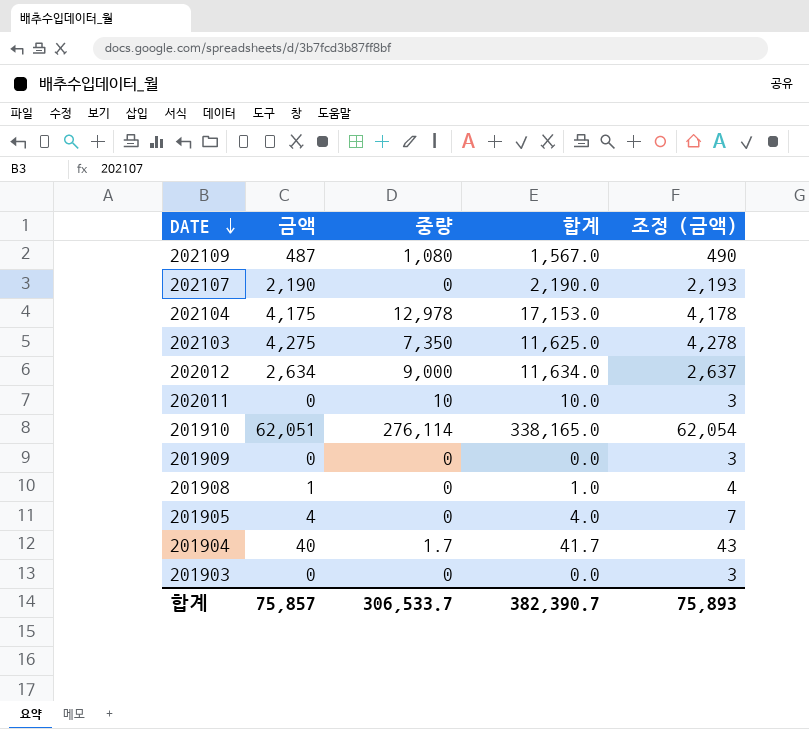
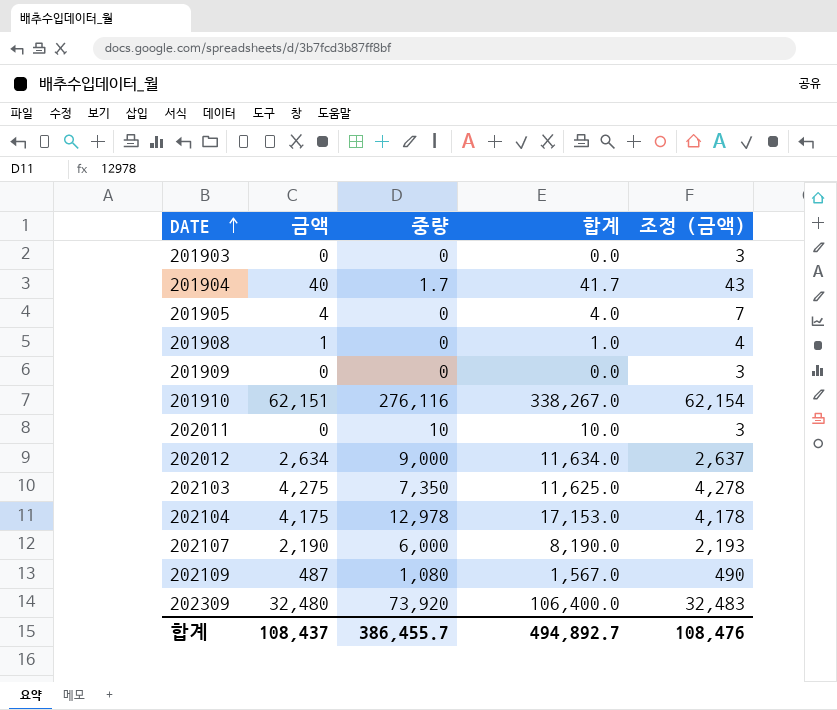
row order: DATE descending -> DATE ascending
201910 | 금액: 62,051 -> 62,151
201910 | 중량: 276,114 -> 276,116
201910 | 합계: 338,165.0 -> 338,267.0
201910 | 조정 (금액): 62,054 -> 62,154
202107 | 중량: 0 -> 6,000
202107 | 합계: 2,190.0 -> 8,190.0
row 202309: none -> 32,480 | 73,920 | 106,400.0 | 32,483
합계 | 금액: 75,857 -> 108,437
합계 | 중량: 306,533.7 -> 386,455.7
합계 | 합계: 382,390.7 -> 494,892.7
합계 | 조정 (금액): 75,893 -> 108,476

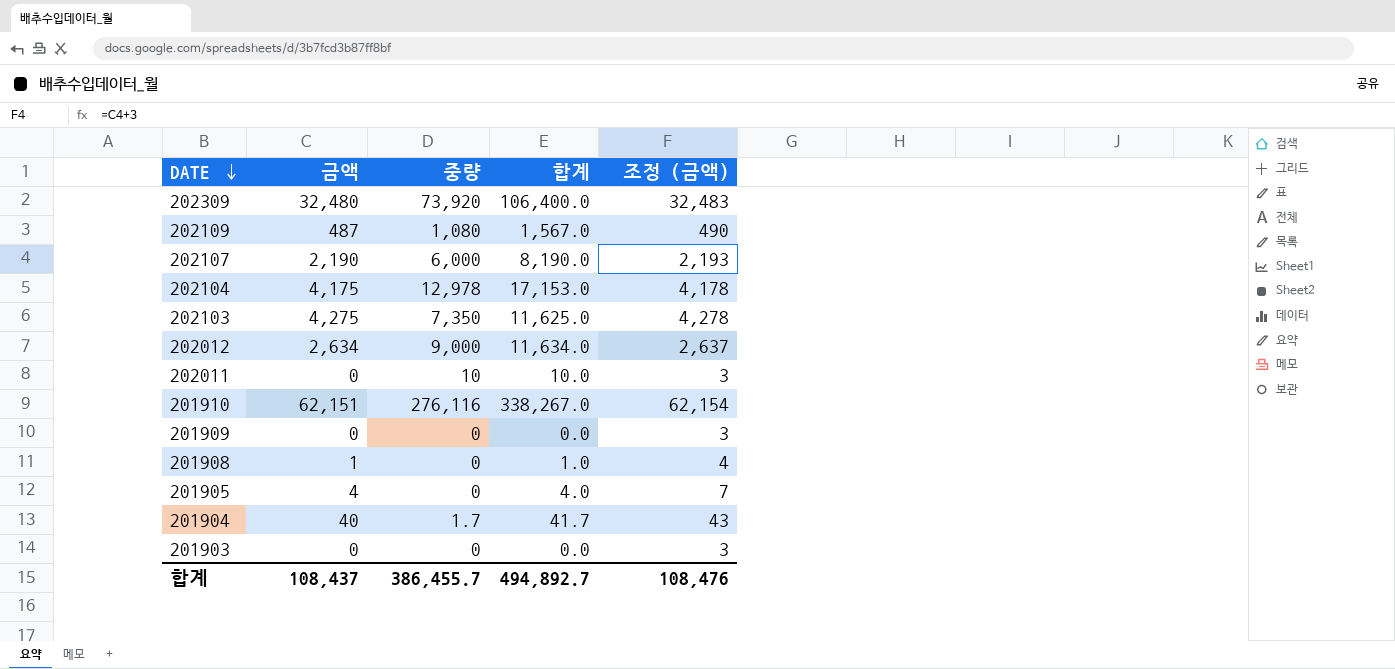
row order: DATE ascending -> DATE descending

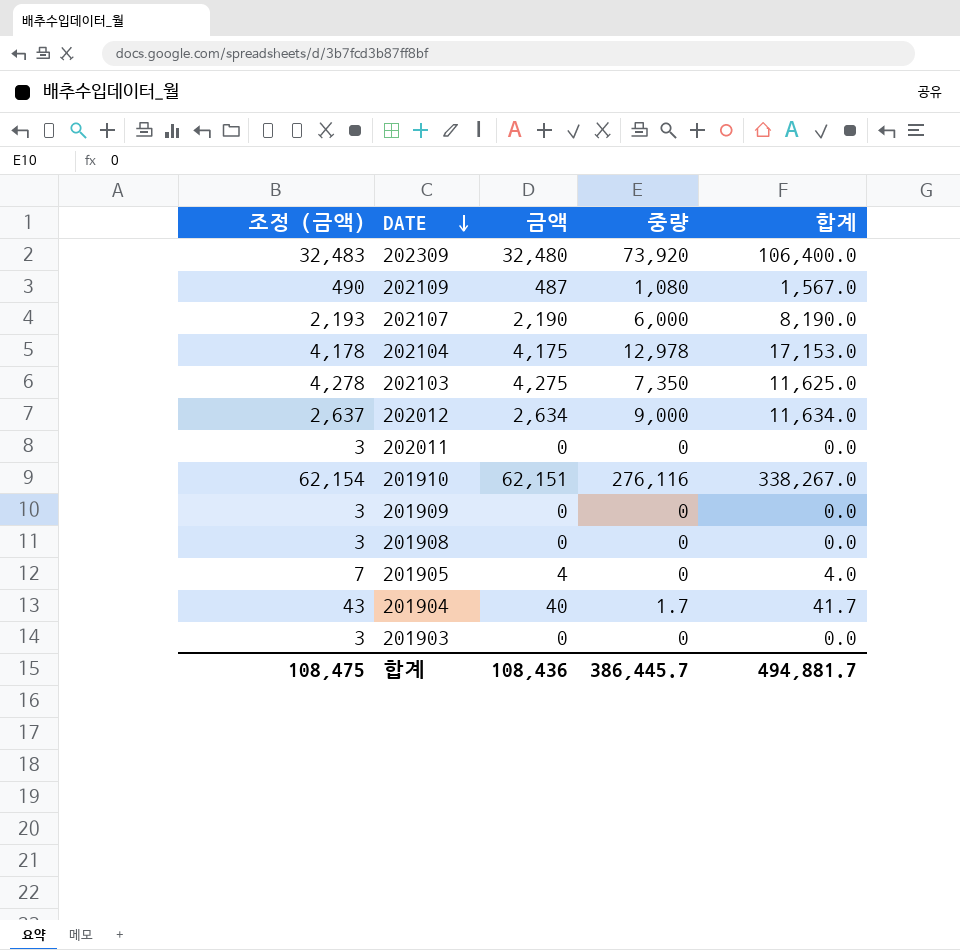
column 조정 (금액) | position: 5 -> 1
202011 | 중량: 10 -> 0
202011 | 합계: 10.0 -> 0.0
201908 | 조정 (금액): 4 -> 3
201908 | 금액: 1 -> 0
201908 | 합계: 1.0 -> 0.0
합계 | 조정 (금액): 108,476 -> 108,475
합계 | 금액: 108,437 -> 108,436
합계 | 중량: 386,455.7 -> 386,445.7
합계 | 합계: 494,892.7 -> 494,881.7

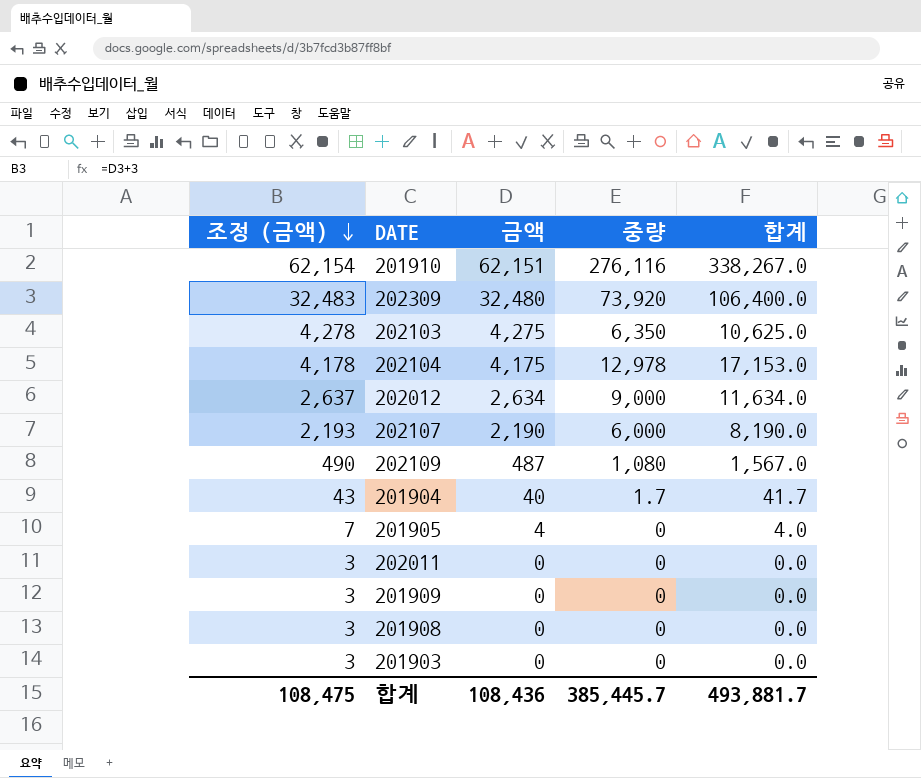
row order: DATE descending -> 조정 (금액) descending
202103 | 중량: 7,350 -> 6,350
202103 | 합계: 11,625.0 -> 10,625.0
합계 | 중량: 386,445.7 -> 385,445.7
합계 | 합계: 494,881.7 -> 493,881.7

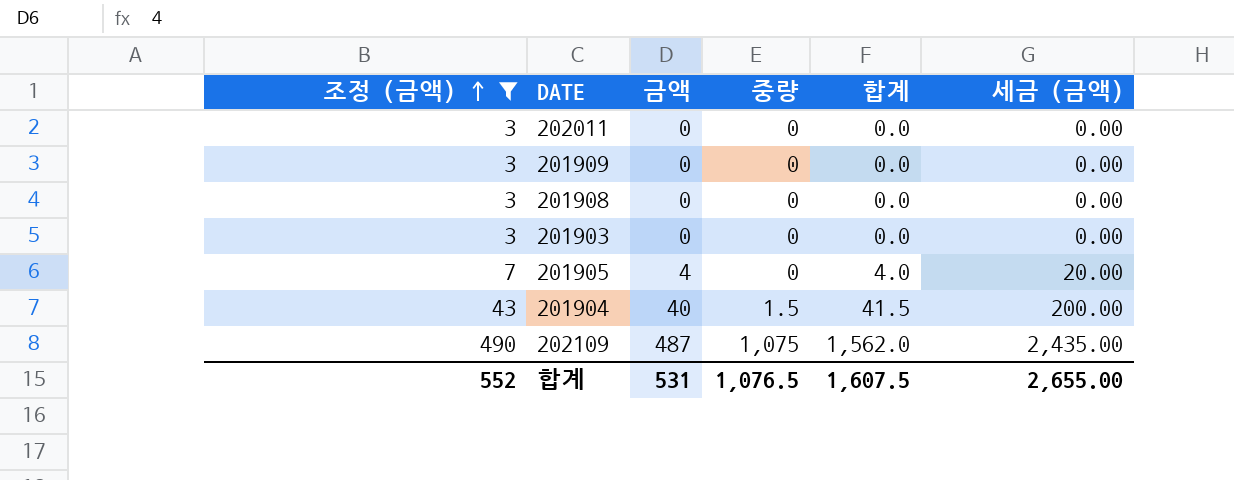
filter: none -> 조정 (금액) <= 490
row order: 조정 (금액) descending -> 조정 (금액) ascending
column 세금 (금액) | formula: none -> [금액] * 5
201904 | 중량: 1.7 -> 1.5
201904 | 합계: 41.7 -> 41.5
202109 | 중량: 1,080 -> 1,075
202109 | 합계: 1,567.0 -> 1,562.0
합계 | 조정 (금액): 108,475 -> 552
합계 | 금액: 108,436 -> 531
합계 | 중량: 385,445.7 -> 1,076.5
합계 | 합계: 493,881.7 -> 1,607.5

